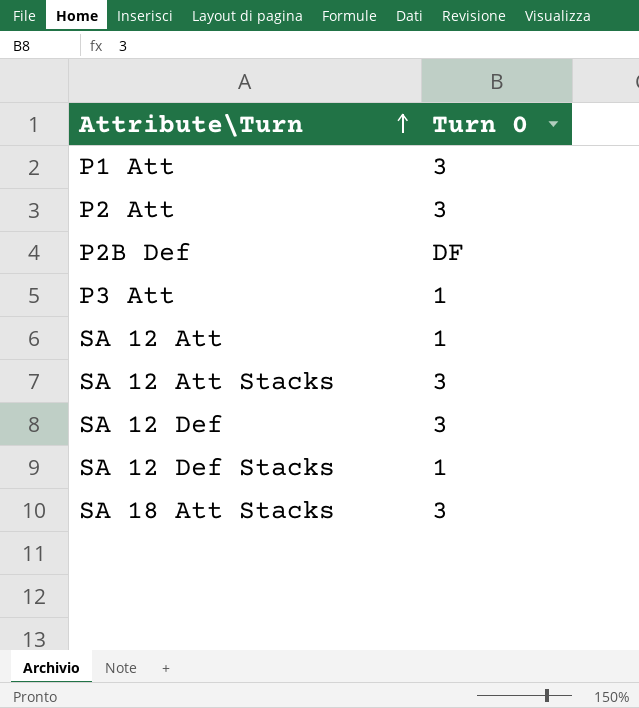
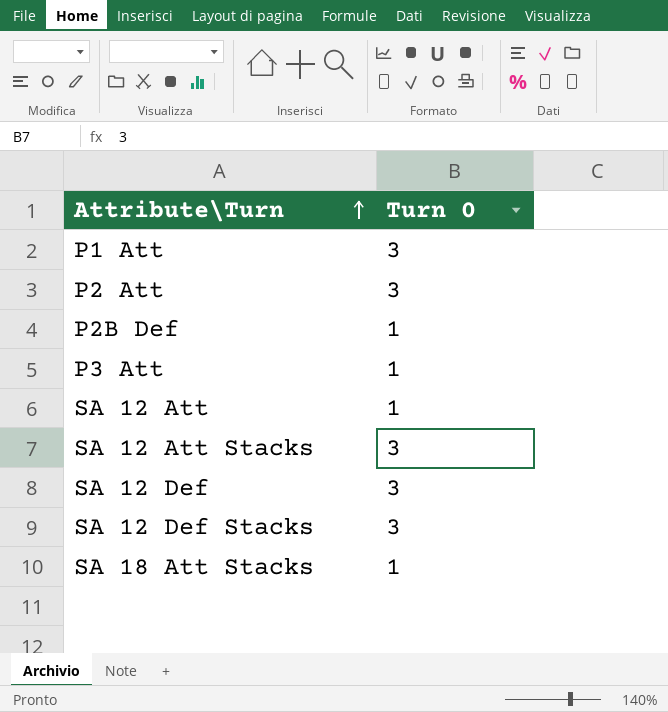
P2B Def | Turn 0: DF -> 1
SA 12 Def Stacks | Turn 0: 1 -> 3
SA 18 Att Stacks | Turn 0: 3 -> 1

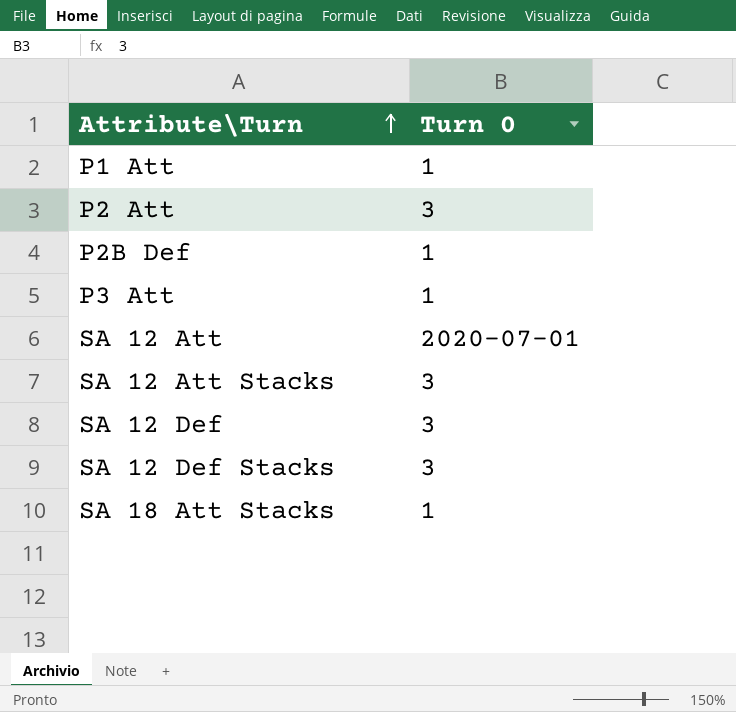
P1 Att | Turn 0: 3 -> 1
SA 12 Att | Turn 0: 1 -> 2020-07-01

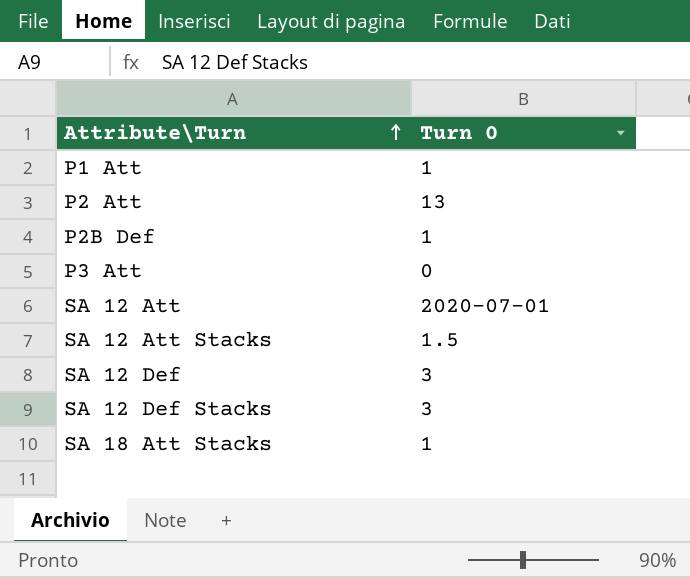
P2 Att | Turn 0: 3 -> 13
P3 Att | Turn 0: 1 -> 0
SA 12 Att Stacks | Turn 0: 3 -> 1.5

